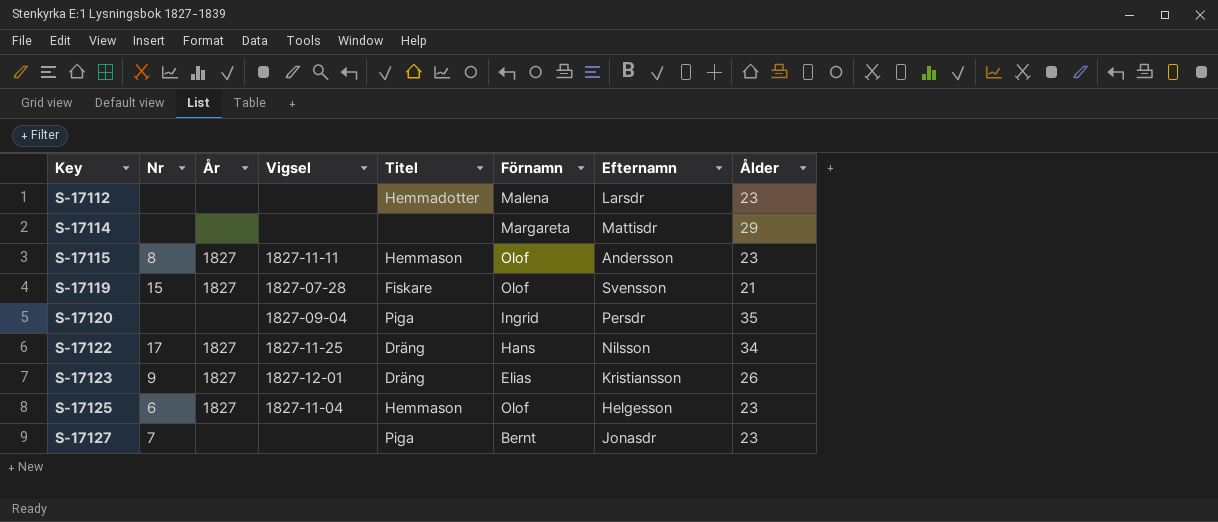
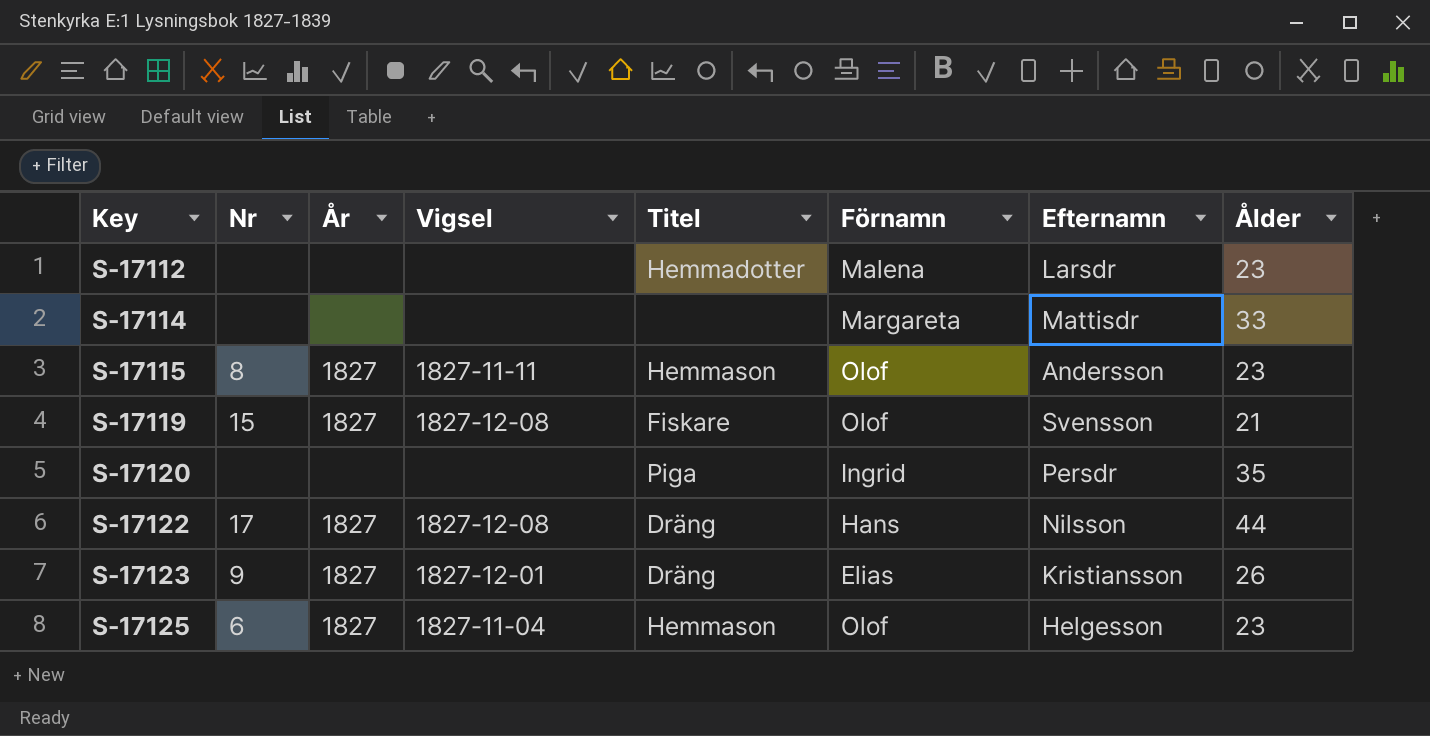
row S-17127: 7 | none | none | Piga | Bernt | Jonasdr | 23 -> none
S-17114 | Ålder: 29 -> 33
S-17119 | Vigsel: 1827-07-28 -> 1827-12-08
S-17120 | Vigsel: 1827-09-04 -> none
S-17122 | Vigsel: 1827-11-25 -> 1827-12-08
S-17122 | Ålder: 34 -> 44

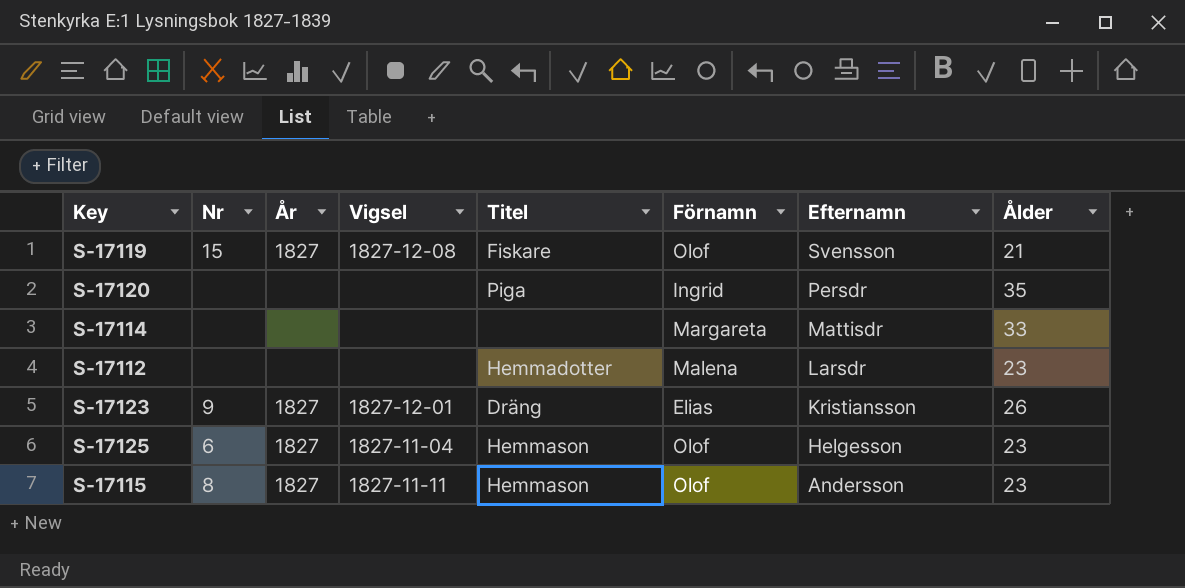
row order: Key ascending -> Efternamn descending
row S-17122: 17 | 1827 | 1827-12-08 | Dräng | Hans | Nilsson | 44 -> none

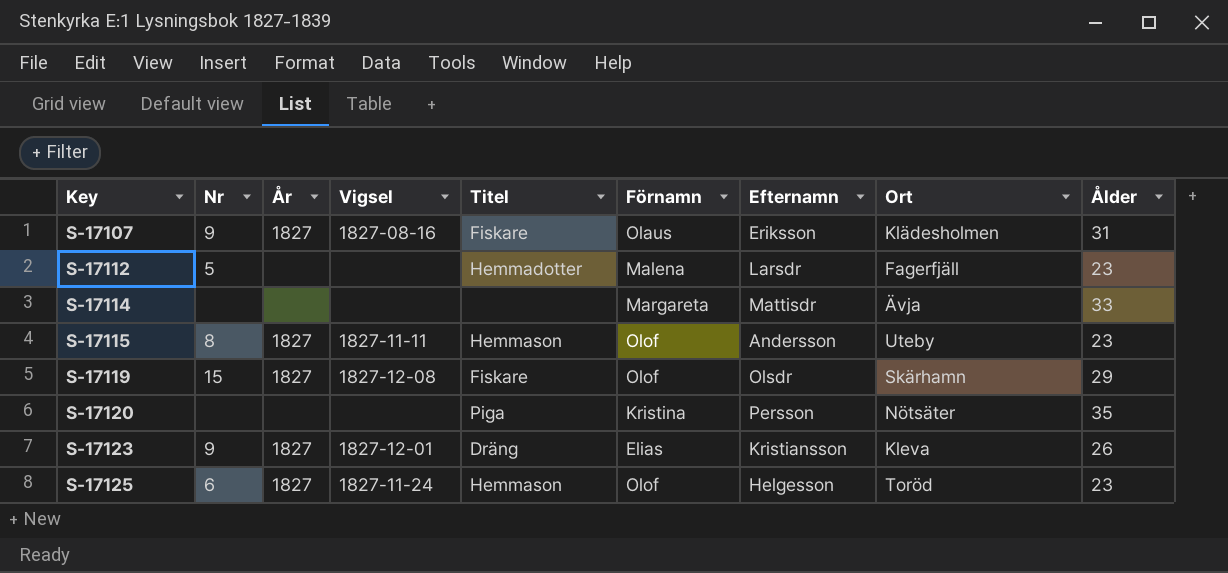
row order: Efternamn descending -> Key ascending
column Ort | position: none -> 8
row S-17107: none -> 9 | 1827 | 1827-08-16 | Fiskare | Olaus | Eriksson | Klädesholmen | 31
S-17112 | Nr: none -> 5
S-17119 | Efternamn: Svensson -> Olsdr
S-17119 | Ålder: 21 -> 29
S-17120 | Förnamn: Ingrid -> Kristina
S-17120 | Efternamn: Persdr -> Persson
S-17125 | Vigsel: 1827-11-04 -> 1827-11-24

